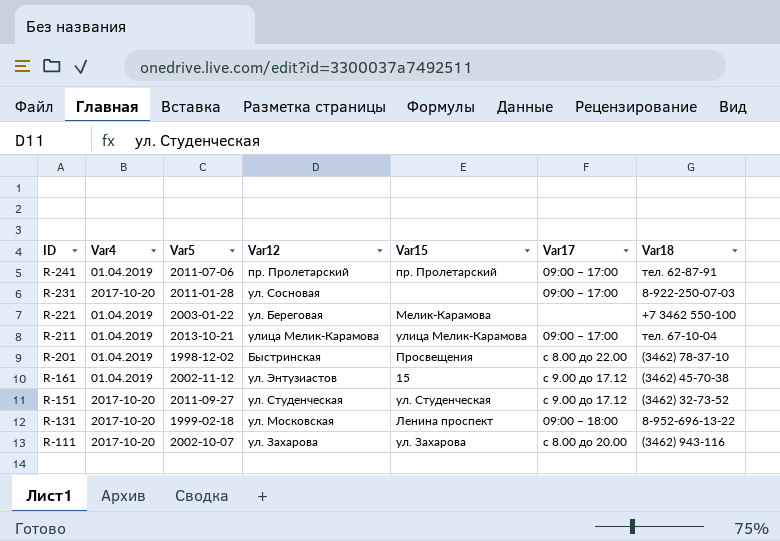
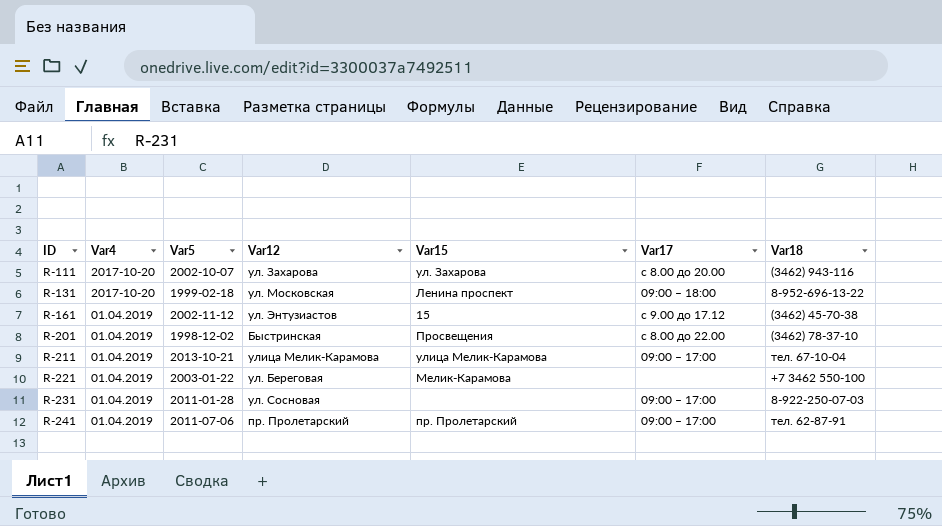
row order: ID descending -> ID ascending
row R-151: 2017-10-20 | 2011-09-27 | ул. Студенческая | ул. Студенческая | с 9.00 до 17.12 | (3462) 32-73-52 -> none
R-231 | Var4: 2017-10-20 -> 01.04.2019

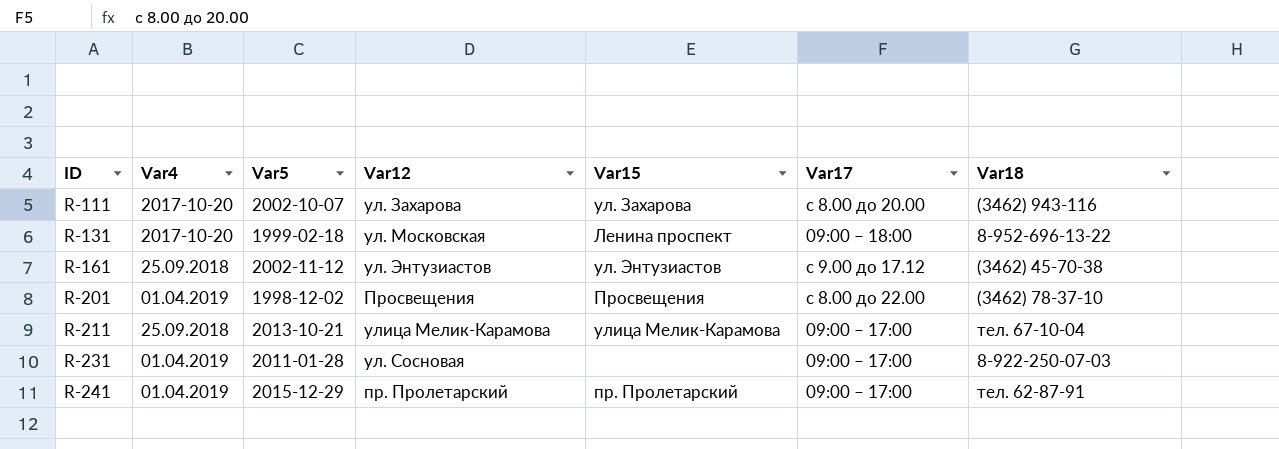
row R-221: 01.04.2019 | 2003-01-22 | ул. Береговая | Мелик-Карамова | none | +7 3462 550-100 -> none
R-161 | Var4: 01.04.2019 -> 25.09.2018
R-161 | Var15: 15 -> ул. Энтузиастов
R-201 | Var12: Быстринская -> Просвещения
R-211 | Var4: 01.04.2019 -> 25.09.2018
R-241 | Var5: 2011-07-06 -> 2015-12-29

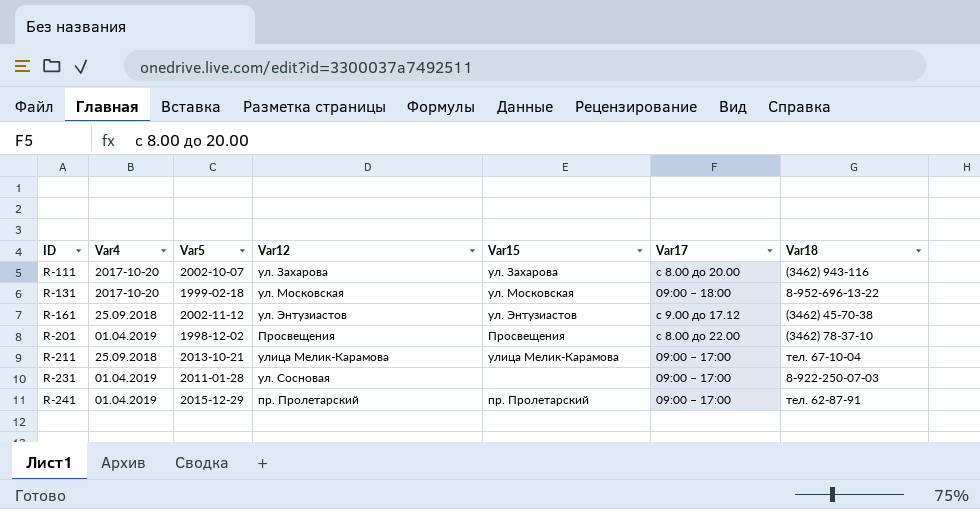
R-131 | Var15: Ленина проспект -> ул. Московская

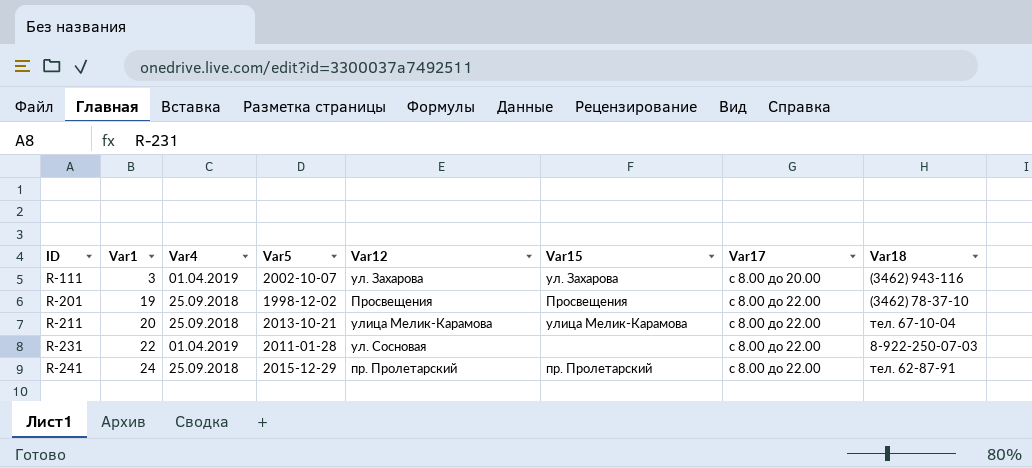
column Var1 | position: none -> 2
row R-131: 2017-10-20 | 1999-02-18 | ул. Московская | ул. Московская | 09:00 – 18:00 | 8-952-696-13-22 -> none
row R-161: 25.09.2018 | 2002-11-12 | ул. Энтузиастов | ул. Энтузиастов | с 9.00 до 17.12 | (3462) 45-70-38 -> none
R-111 | Var4: 2017-10-20 -> 01.04.2019
R-201 | Var4: 01.04.2019 -> 25.09.2018
R-211 | Var17: 09:00 – 17:00 -> с 8.00 до 22.00
R-231 | Var17: 09:00 – 17:00 -> с 8.00 до 22.00
R-241 | Var4: 01.04.2019 -> 25.09.2018
R-241 | Var17: 09:00 – 17:00 -> с 8.00 до 22.00

